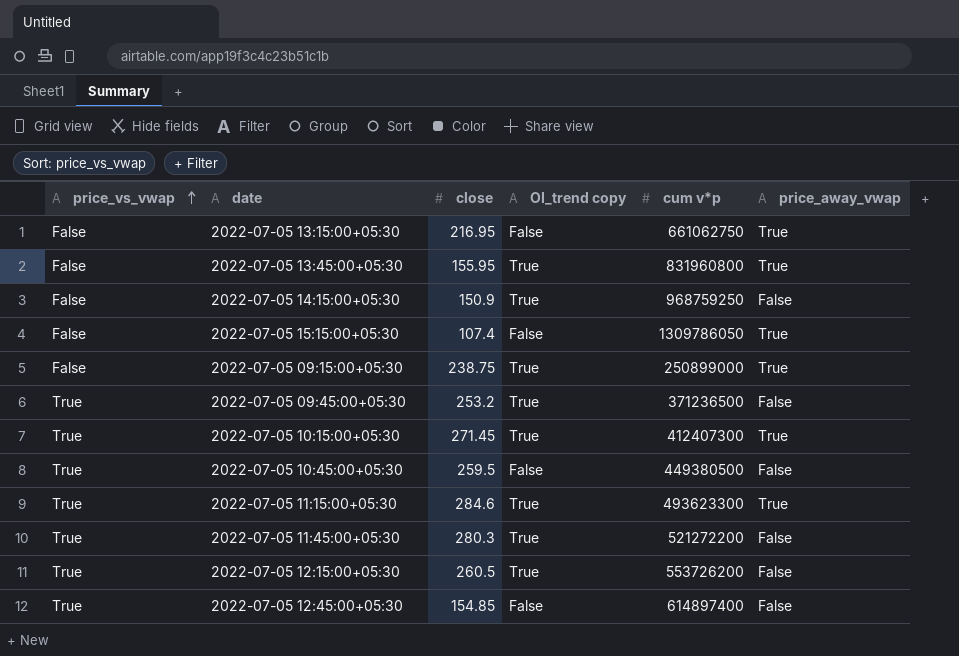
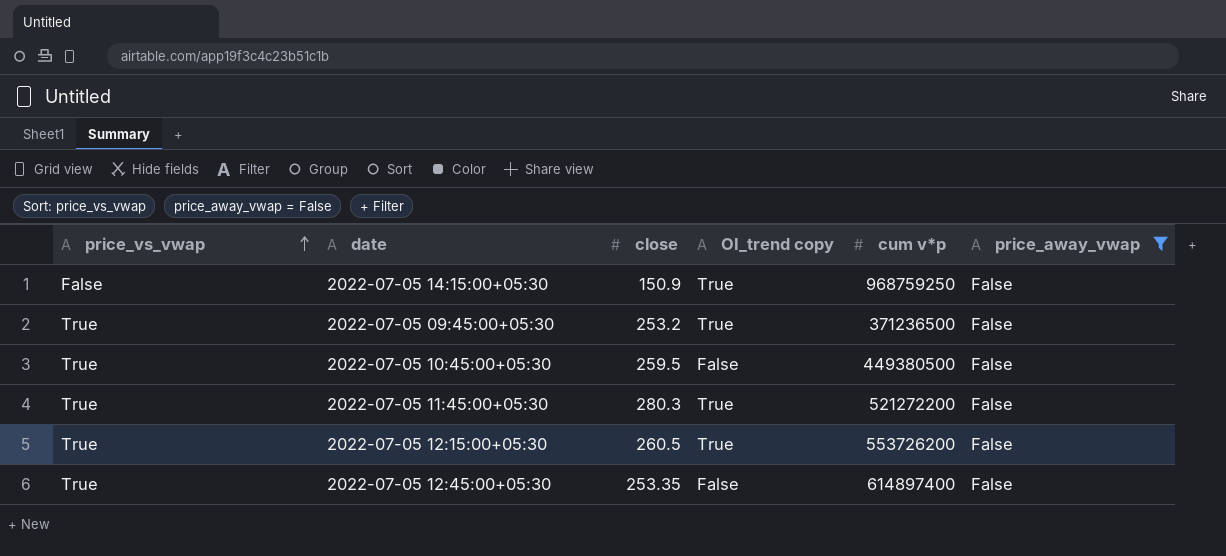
filter: none -> price_away_vwap = False
2022-07-05 12:45:00+05:30 | close: 154.85 -> 253.35

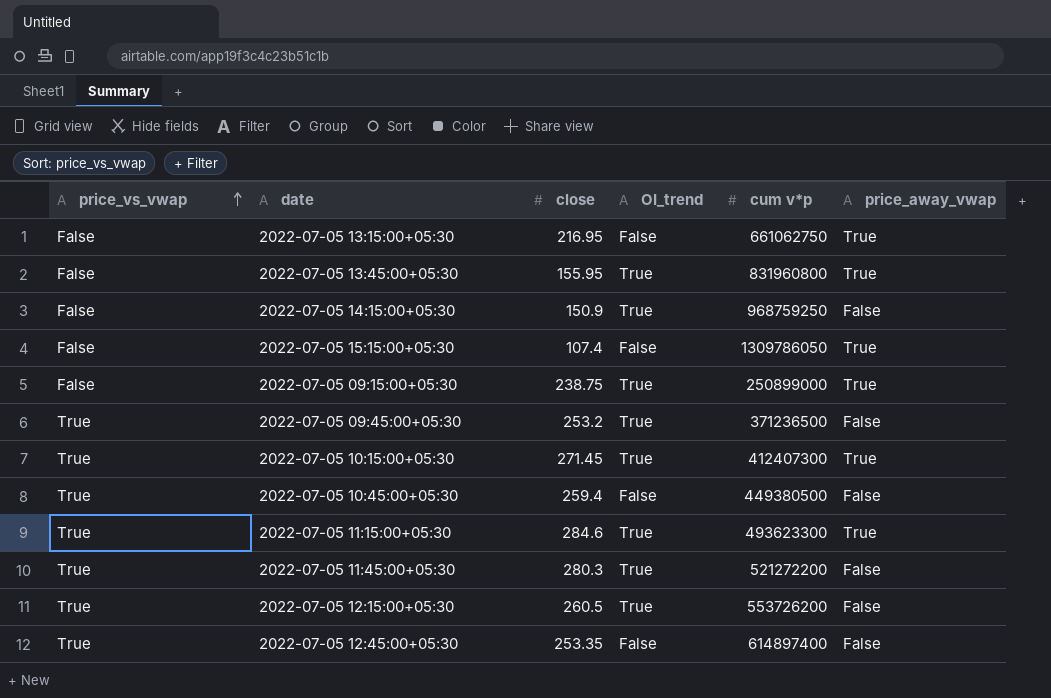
filter: price_away_vwap = False -> none
column name: OI_trend copy -> OI_trend
2022-07-05 10:45:00+05:30 | close: 259.5 -> 259.4

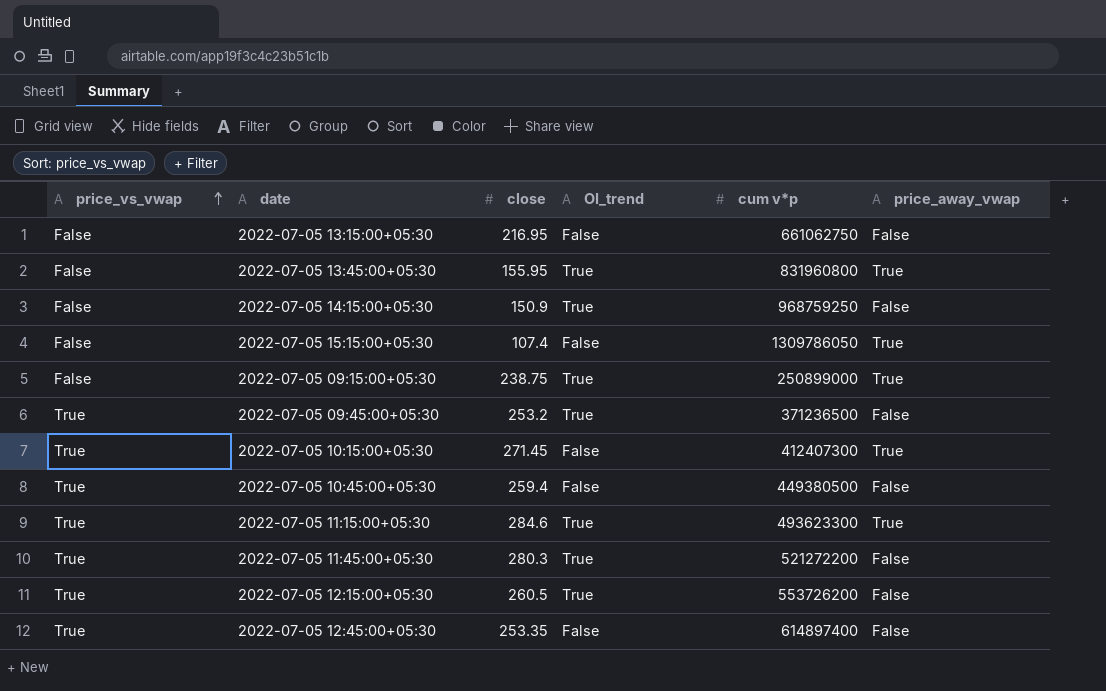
2022-07-05 13:15:00+05:30 | price_away_vwap: True -> False
2022-07-05 10:15:00+05:30 | OI_trend: True -> False

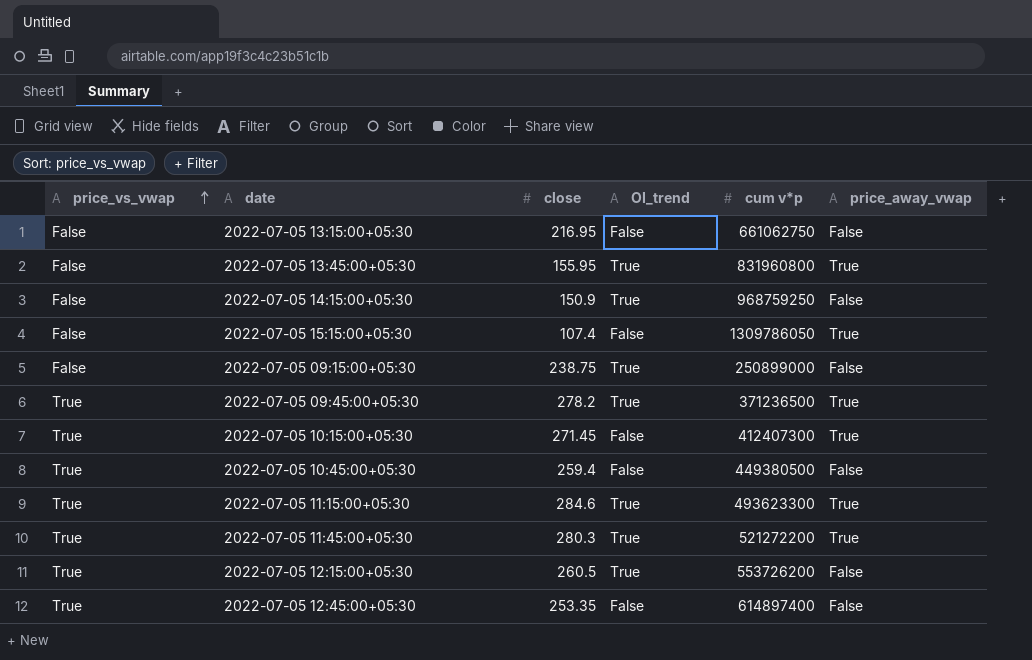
2022-07-05 09:15:00+05:30 | price_away_vwap: True -> False
2022-07-05 09:45:00+05:30 | close: 253.2 -> 278.2
2022-07-05 09:45:00+05:30 | price_away_vwap: False -> True
2022-07-05 11:45:00+05:30 | price_away_vwap: False -> True

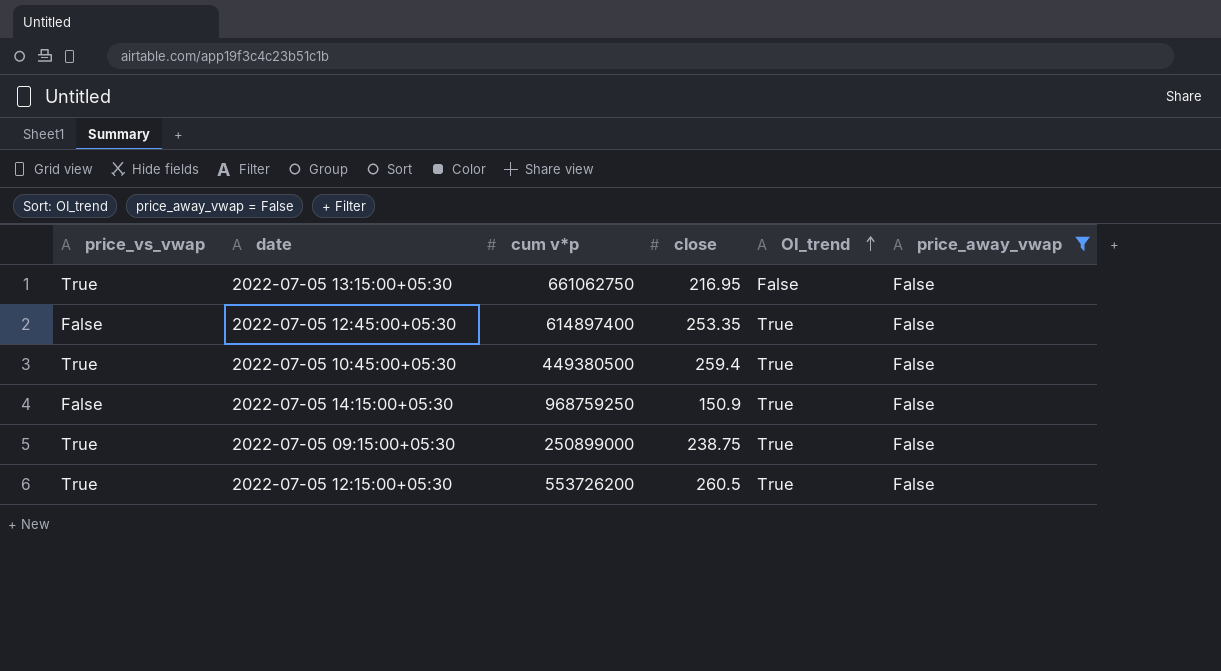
filter: none -> price_away_vwap = False
row order: price_vs_vwap ascending -> OI_trend ascending
column cum v*p | position: 5 -> 3
2022-07-05 13:15:00+05:30 | price_vs_vwap: False -> True
2022-07-05 12:45:00+05:30 | price_vs_vwap: True -> False
2022-07-05 12:45:00+05:30 | OI_trend: False -> True
2022-07-05 10:45:00+05:30 | OI_trend: False -> True
2022-07-05 09:15:00+05:30 | price_vs_vwap: False -> True

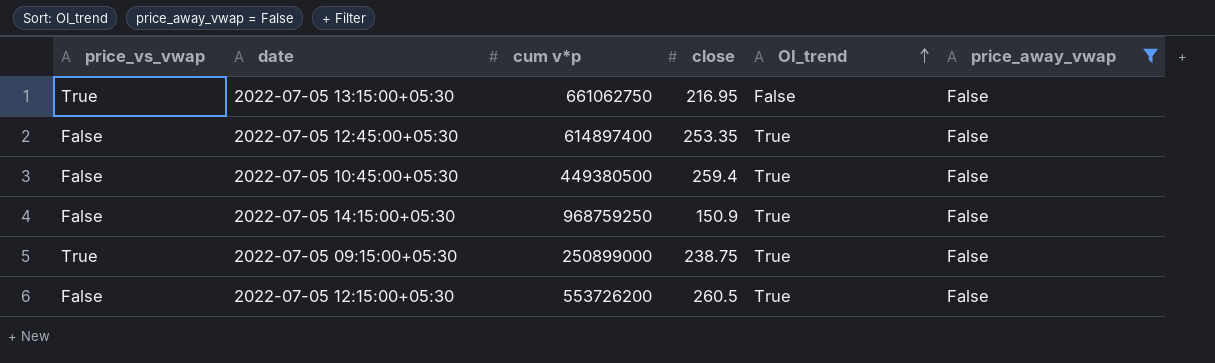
2022-07-05 10:45:00+05:30 | price_vs_vwap: True -> False
2022-07-05 12:15:00+05:30 | price_vs_vwap: True -> False

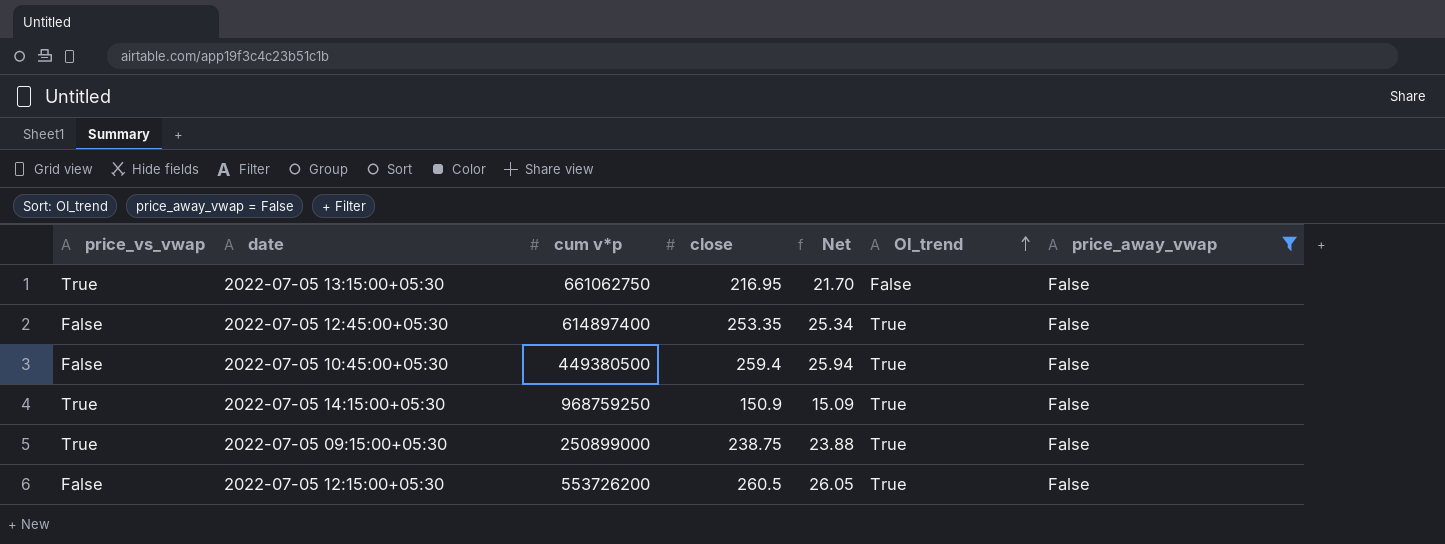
column Net | formula: none -> [close] * 0.1
2022-07-05 14:15:00+05:30 | price_vs_vwap: False -> True

